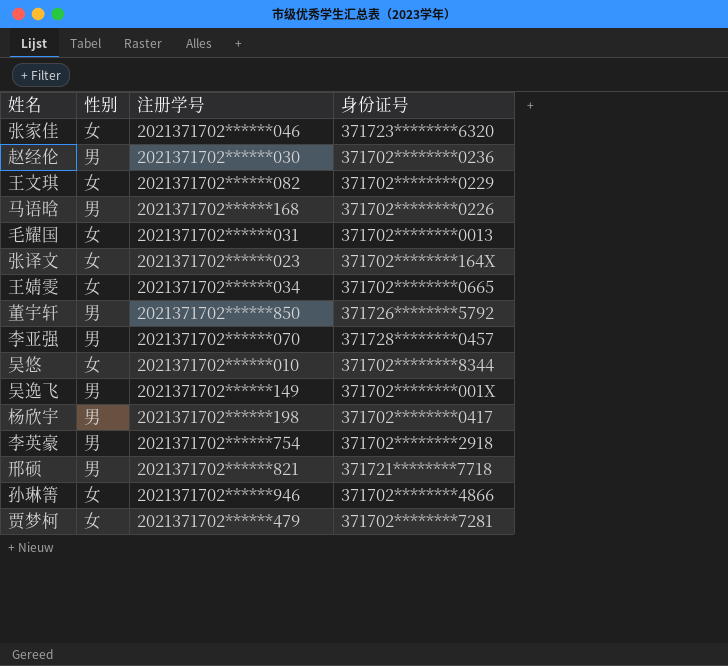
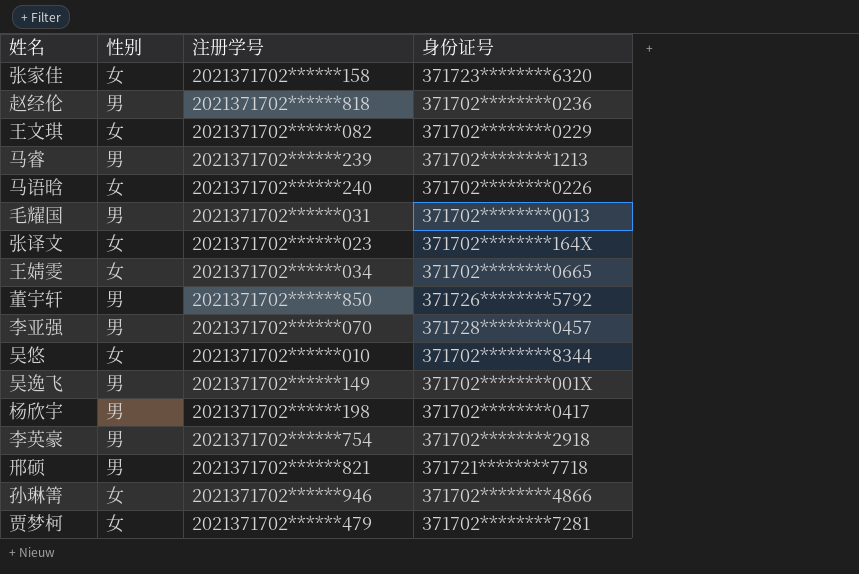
张家佳 | 注册学号: 2021371702******046 -> 2021371702******158
赵经伦 | 注册学号: 2021371702******030 -> 2021371702******818
row 马睿: none -> 男 | 2021371702******239 | 371702********1213
马语晗 | 性别: 男 -> 女
马语晗 | 注册学号: 2021371702******168 -> 2021371702******240
毛耀国 | 性别: 女 -> 男

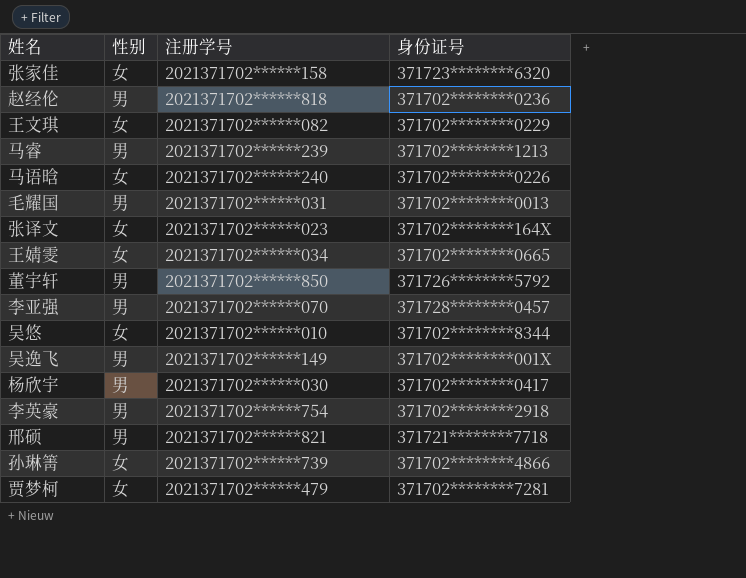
杨欣宇 | 注册学号: 2021371702******198 -> 2021371702******030
孙琳箐 | 注册学号: 2021371702******946 -> 2021371702******739

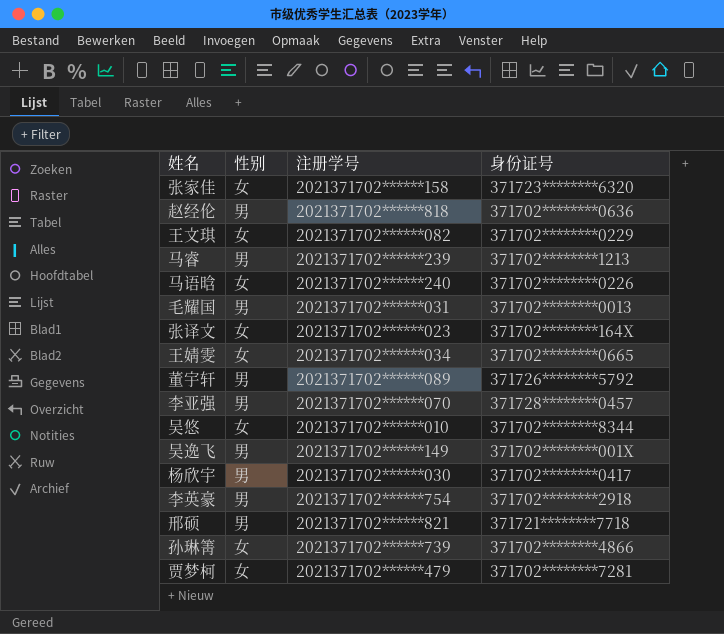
赵经伦 | 身份证号: 371702********0236 -> 371702********0636
董宇轩 | 注册学号: 2021371702******850 -> 2021371702******089

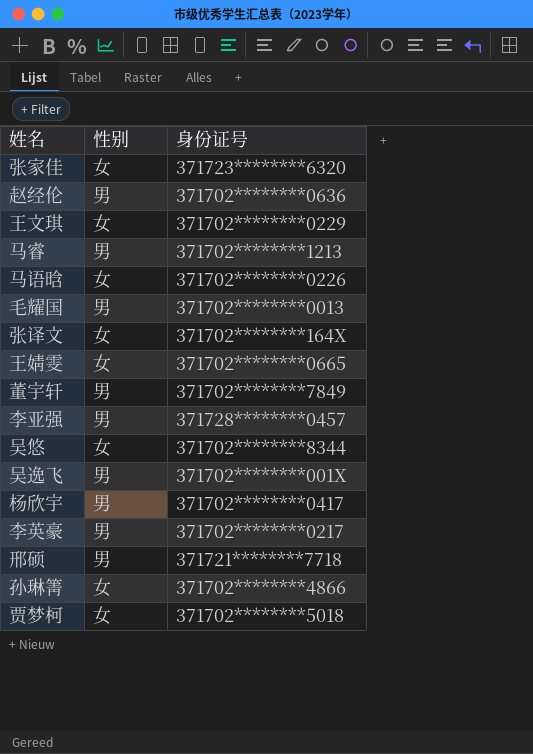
column 注册学号 | position: 3 -> none
董宇轩 | 身份证号: 371726********5792 -> 371702********7849
李英豪 | 身份证号: 371702********2918 -> 371702********0217
贾梦柯 | 身份证号: 371702********7281 -> 371702********5018

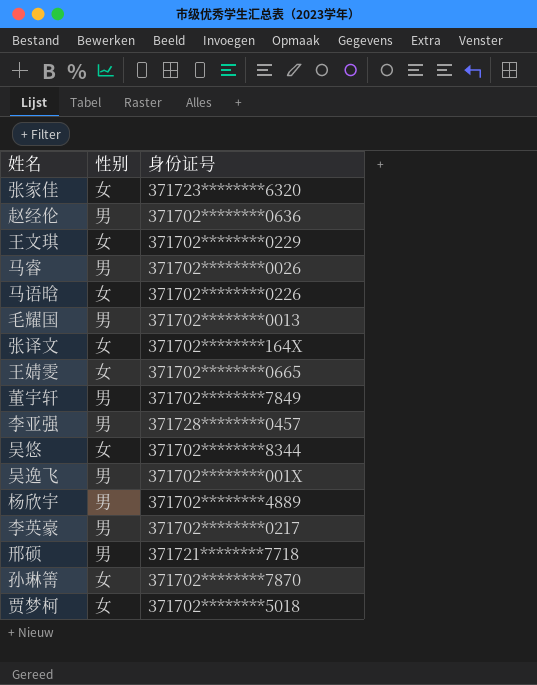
马睿 | 身份证号: 371702********1213 -> 371702********0026
杨欣宇 | 身份证号: 371702********0417 -> 371702********4889
孙琳箐 | 身份证号: 371702********4866 -> 371702********7870

